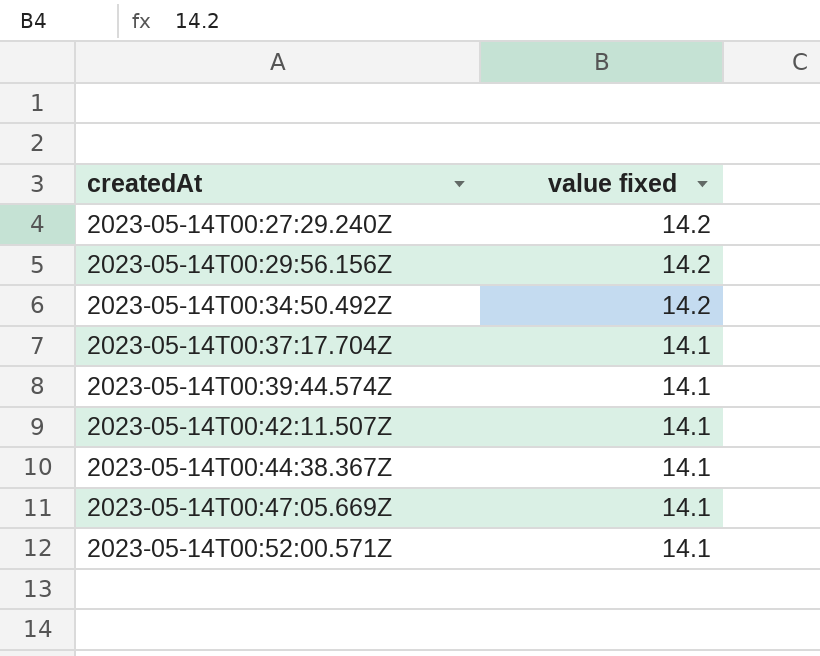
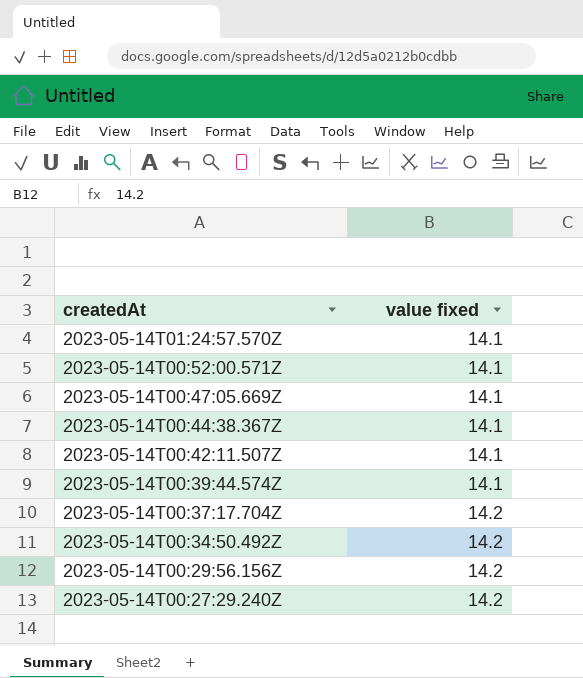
row order: createdAt ascending -> createdAt descending
row 2023-05-14T01:24:57.570Z: none -> 14.1
2023-05-14T00:37:17.704Z | value fixed: 14.1 -> 14.2

